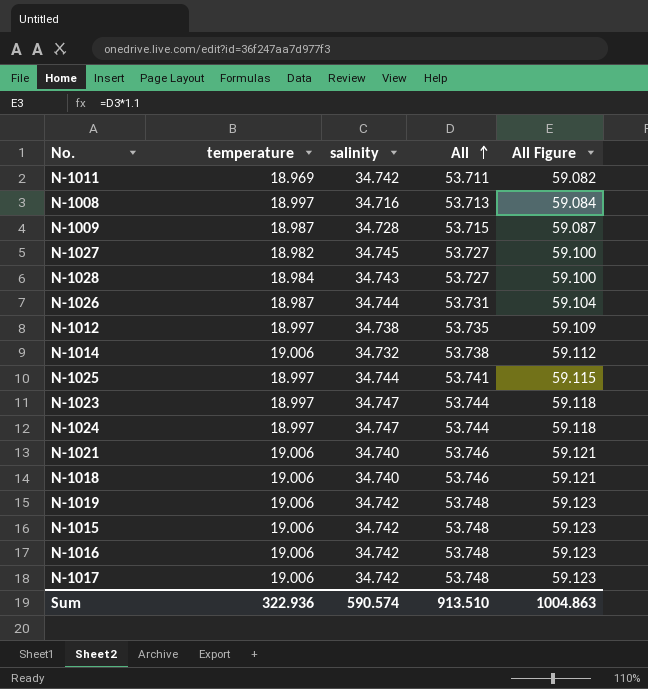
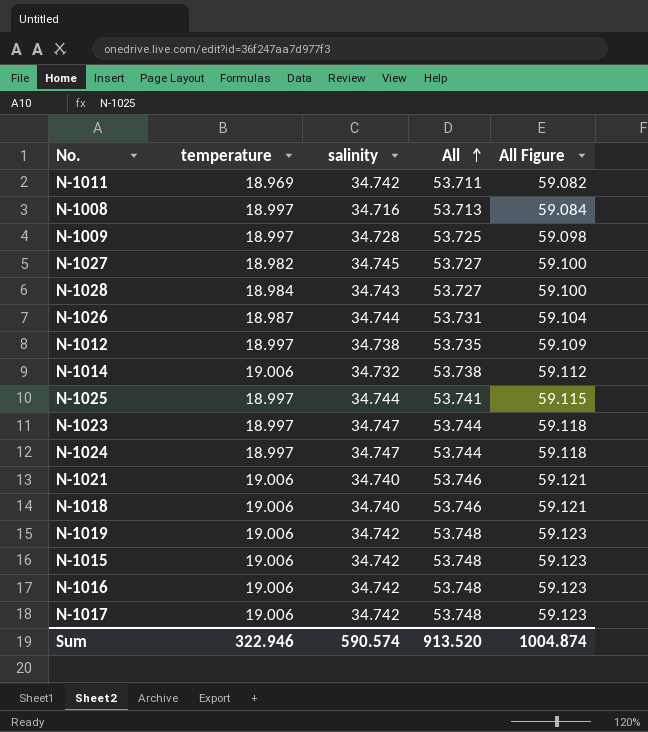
N-1009 | temperature: 18.987 -> 18.997
N-1009 | All: 53.715 -> 53.725
N-1009 | All Figure: 59.087 -> 59.098
Sum | temperature: 322.936 -> 322.946
Sum | All: 913.510 -> 913.520
Sum | All Figure: 1004.863 -> 1004.874

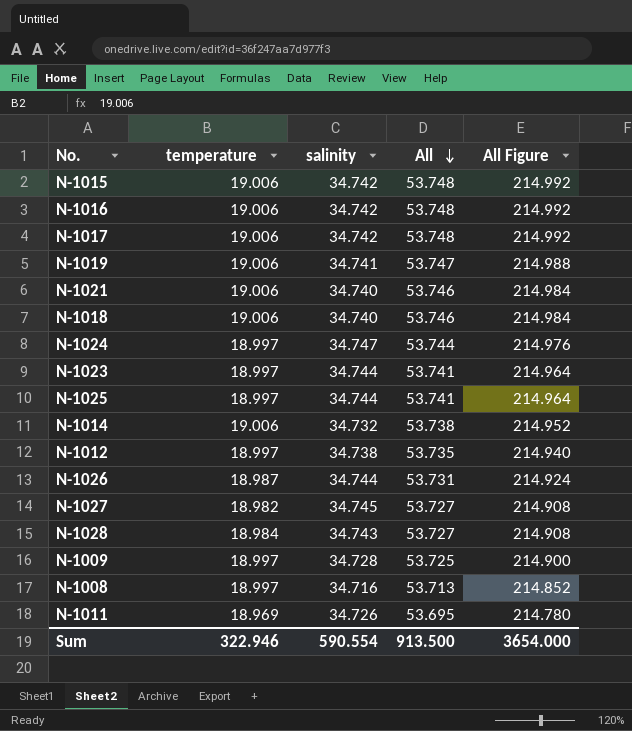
row order: All ascending -> All descending
column All Figure | formula: [All] * 1.1 -> [All] * 4
N-1019 | salinity: 34.742 -> 34.741
N-1019 | All: 53.748 -> 53.747
N-1023 | salinity: 34.747 -> 34.744
N-1023 | All: 53.744 -> 53.741
N-1011 | salinity: 34.742 -> 34.726
N-1011 | All: 53.711 -> 53.695
Sum | salinity: 590.574 -> 590.554
Sum | All: 913.520 -> 913.500
Sum | All Figure: 1004.874 -> 3654.000

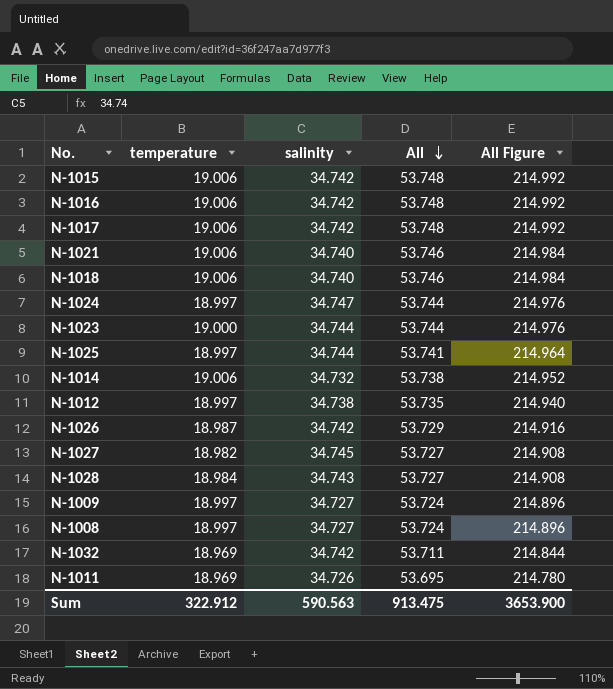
row N-1019: 19.006 | 34.741 | 53.747 | 214.988 -> none
N-1023 | temperature: 18.997 -> 19.000
N-1023 | All: 53.741 -> 53.744
N-1023 | All Figure: 214.964 -> 214.976
N-1026 | salinity: 34.744 -> 34.742
N-1026 | All: 53.731 -> 53.729
N-1026 | All Figure: 214.924 -> 214.916
N-1009 | salinity: 34.728 -> 34.727
N-1009 | All: 53.725 -> 53.724
N-1009 | All Figure: 214.900 -> 214.896
N-1008 | salinity: 34.716 -> 34.727
N-1008 | All: 53.713 -> 53.724
N-1008 | All Figure: 214.852 -> 214.896
row N-1032: none -> 18.969 | 34.742 | 53.711 | 214.844
Sum | temperature: 322.946 -> 322.912
Sum | salinity: 590.554 -> 590.563
Sum | All: 913.500 -> 913.475
Sum | All Figure: 3654.000 -> 3653.900

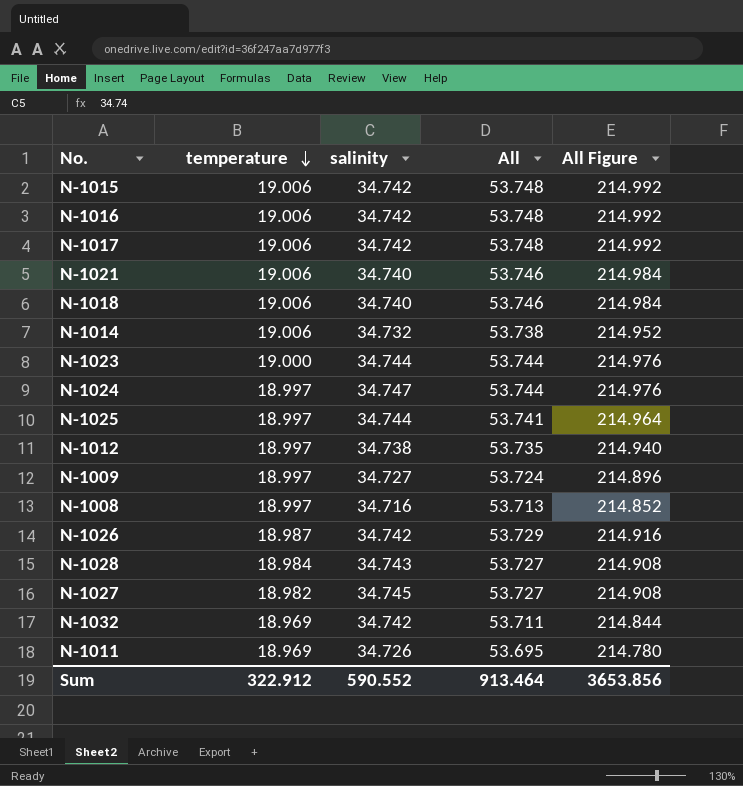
row order: All descending -> temperature descending
N-1008 | salinity: 34.727 -> 34.716
N-1008 | All: 53.724 -> 53.713
N-1008 | All Figure: 214.896 -> 214.852
Sum | salinity: 590.563 -> 590.552
Sum | All: 913.475 -> 913.464
Sum | All Figure: 3653.900 -> 3653.856

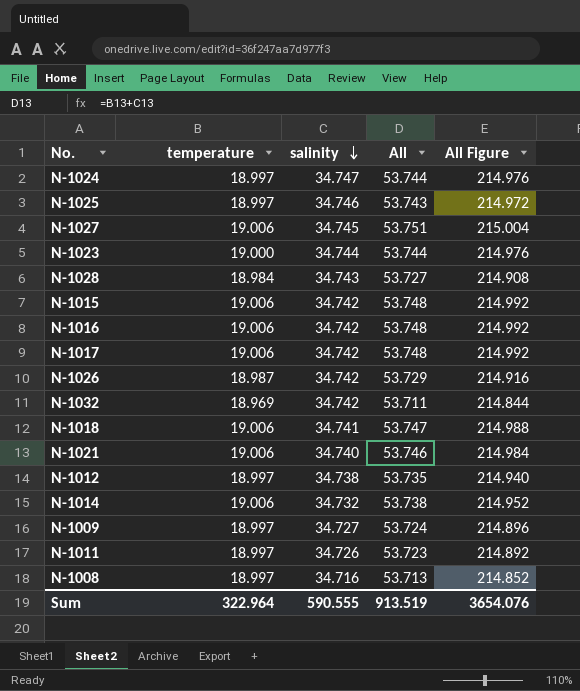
row order: temperature descending -> salinity descending
N-1025 | salinity: 34.744 -> 34.746
N-1025 | All: 53.741 -> 53.743
N-1025 | All Figure: 214.964 -> 214.972
N-1027 | temperature: 18.982 -> 19.006
N-1027 | All: 53.727 -> 53.751
N-1027 | All Figure: 214.908 -> 215.004
N-1018 | salinity: 34.740 -> 34.741
N-1018 | All: 53.746 -> 53.747
N-1018 | All Figure: 214.984 -> 214.988
N-1011 | temperature: 18.969 -> 18.997
N-1011 | All: 53.695 -> 53.723
N-1011 | All Figure: 214.780 -> 214.892
Sum | temperature: 322.912 -> 322.964
Sum | salinity: 590.552 -> 590.555
Sum | All: 913.464 -> 913.519
Sum | All Figure: 3653.856 -> 3654.076

